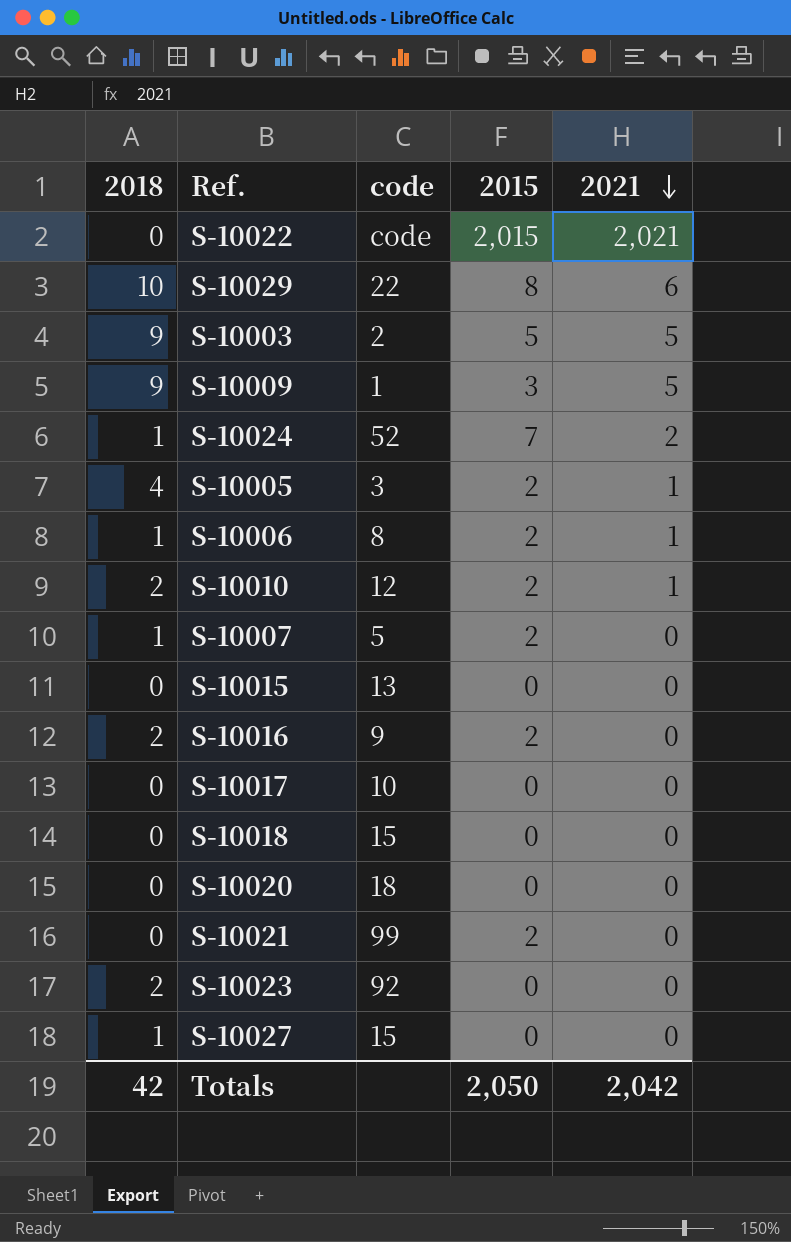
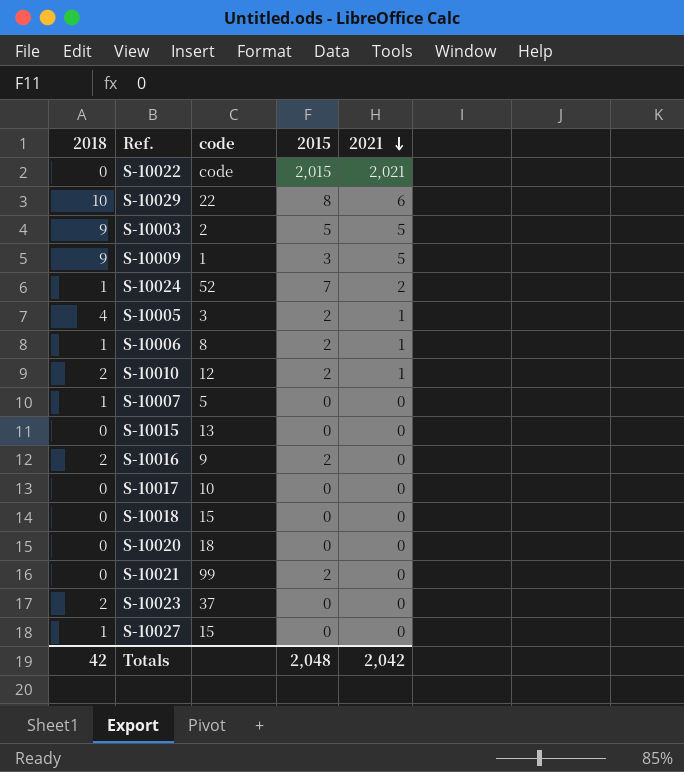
S-10007 | 2015: 2 -> 0
S-10023 | code: 92 -> 37
Totals | 2015: 2,050 -> 2,048

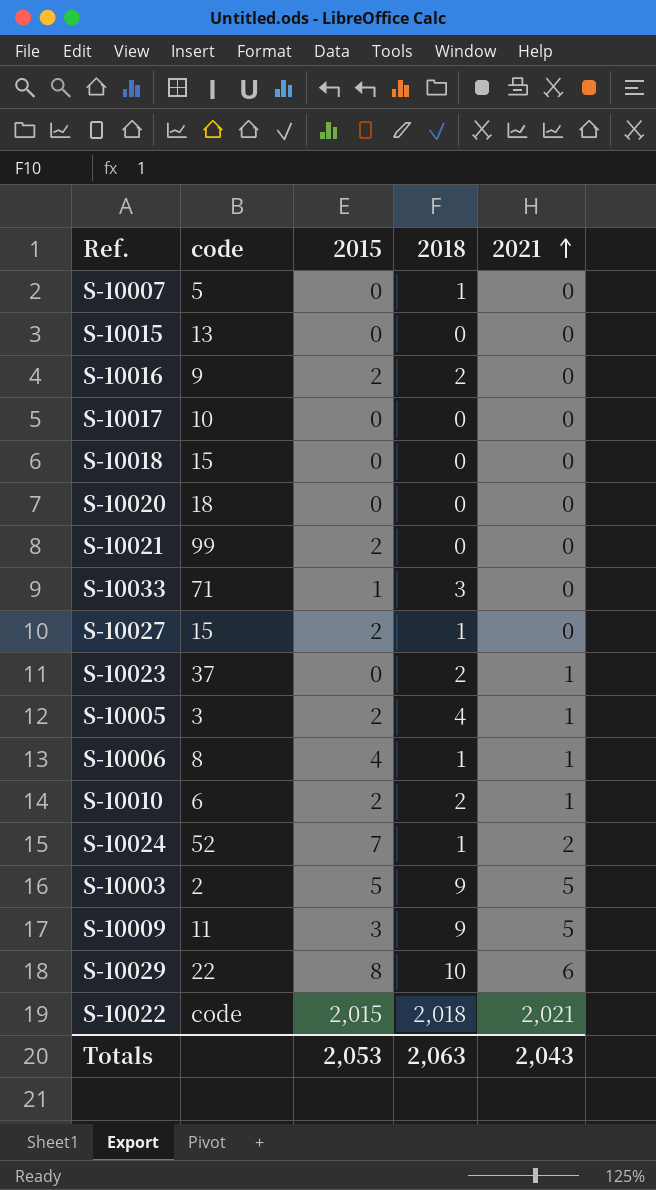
row order: 2021 descending -> 2021 ascending
column 2018 | position: 1 -> 4
row S-10033: none -> 71 | 1 | 3 | 0
S-10027 | 2015: 0 -> 2
S-10023 | 2021: 0 -> 1
S-10006 | 2015: 2 -> 4
S-10010 | code: 12 -> 6
S-10009 | code: 1 -> 11
S-10022 | 2018: 0 -> 2,018
Totals | 2015: 2,048 -> 2,053
Totals | 2018: 42 -> 2,063
Totals | 2021: 2,042 -> 2,043

